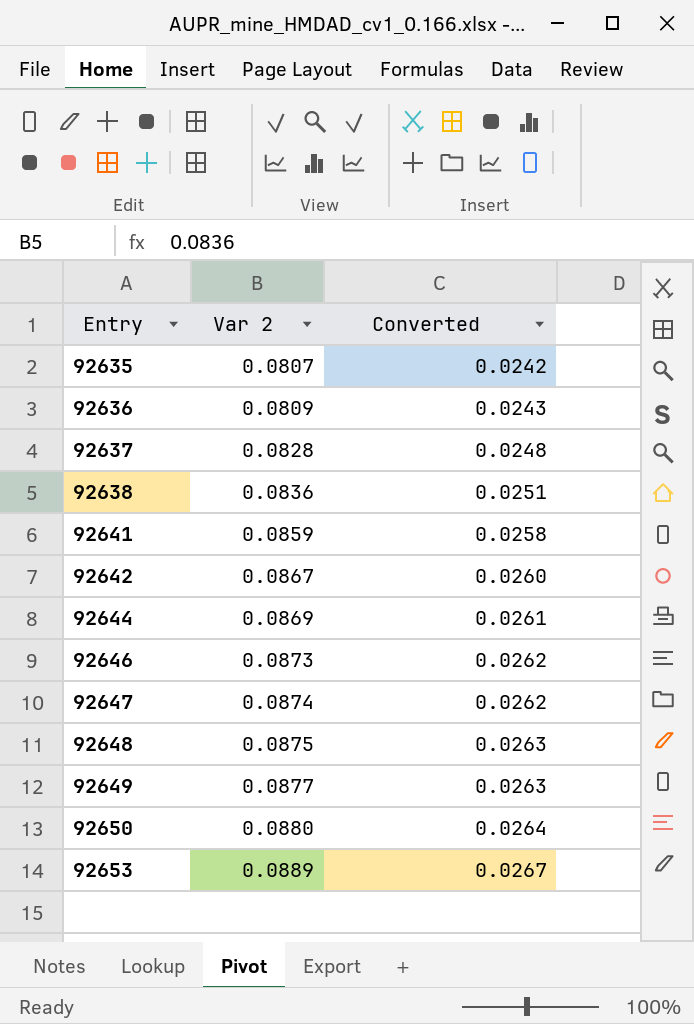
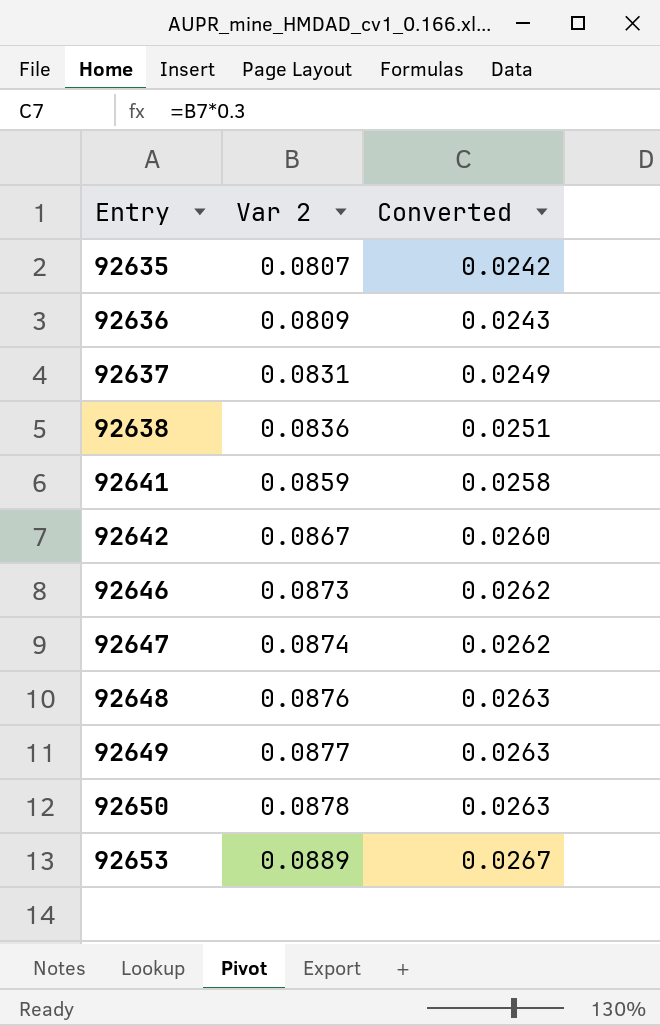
row 92644: 0.0869 | 0.0261 -> none
92637 | Var 2: 0.0828 -> 0.0831
92637 | Converted: 0.0248 -> 0.0249
92648 | Var 2: 0.0875 -> 0.0876
92650 | Var 2: 0.0880 -> 0.0878
92650 | Converted: 0.0264 -> 0.0263

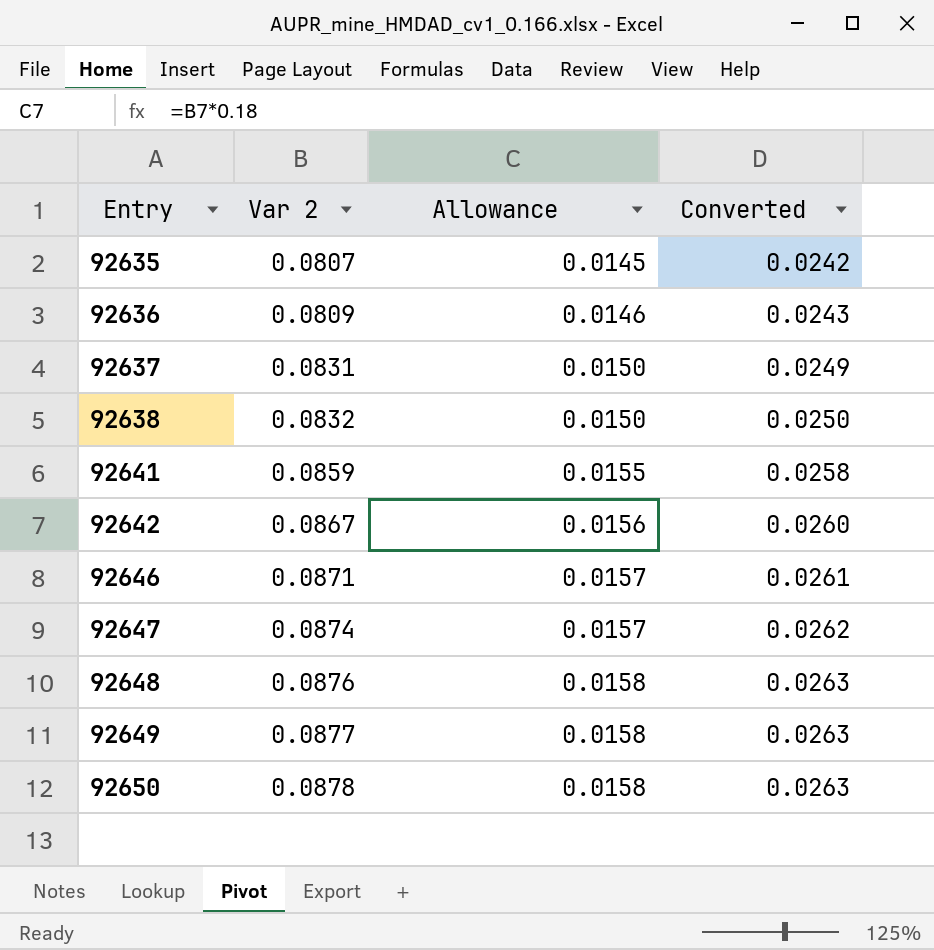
column Allowance | formula: none -> [Var 2] * 0.18
row 92653: 0.0889 | 0.0267 -> none
92638 | Var 2: 0.0836 -> 0.0832
92638 | Converted: 0.0251 -> 0.0250
92646 | Var 2: 0.0873 -> 0.0871
92646 | Converted: 0.0262 -> 0.0261

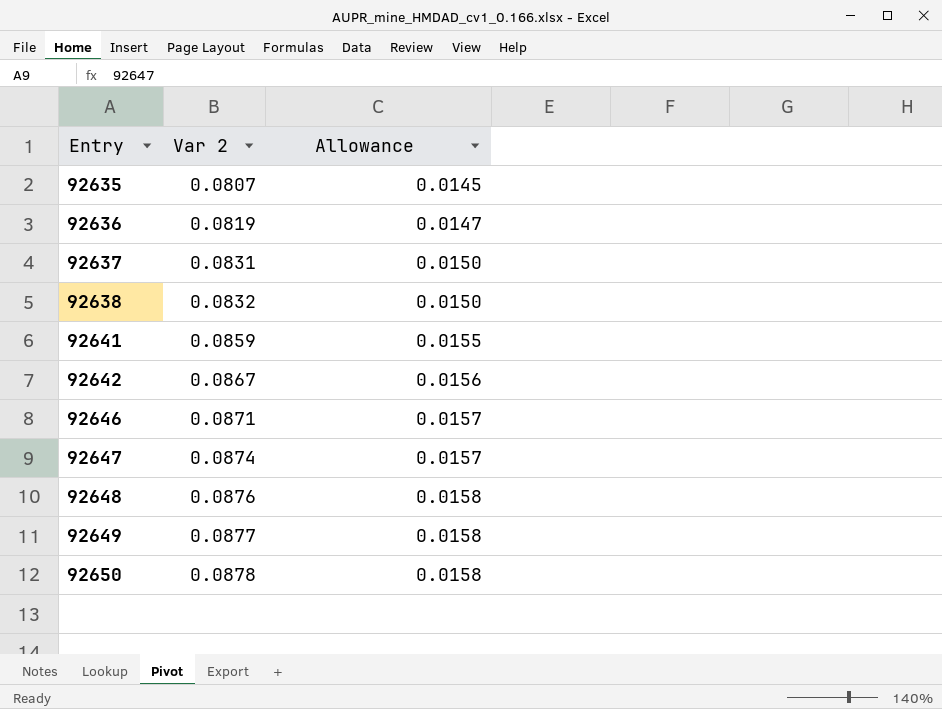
column Converted | formula: [Var 2] * 0.3 -> none
92636 | Var 2: 0.0809 -> 0.0819
92636 | Allowance: 0.0146 -> 0.0147

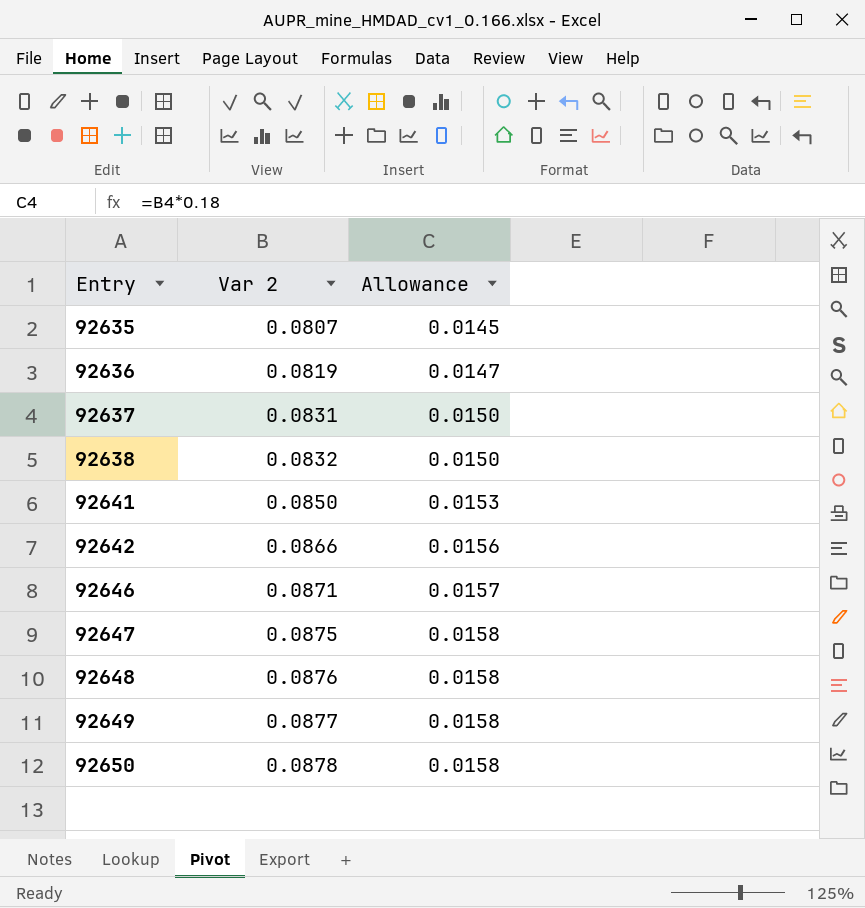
92641 | Var 2: 0.0859 -> 0.0850
92641 | Allowance: 0.0155 -> 0.0153
92642 | Var 2: 0.0867 -> 0.0866
92647 | Var 2: 0.0874 -> 0.0875
92647 | Allowance: 0.0157 -> 0.0158

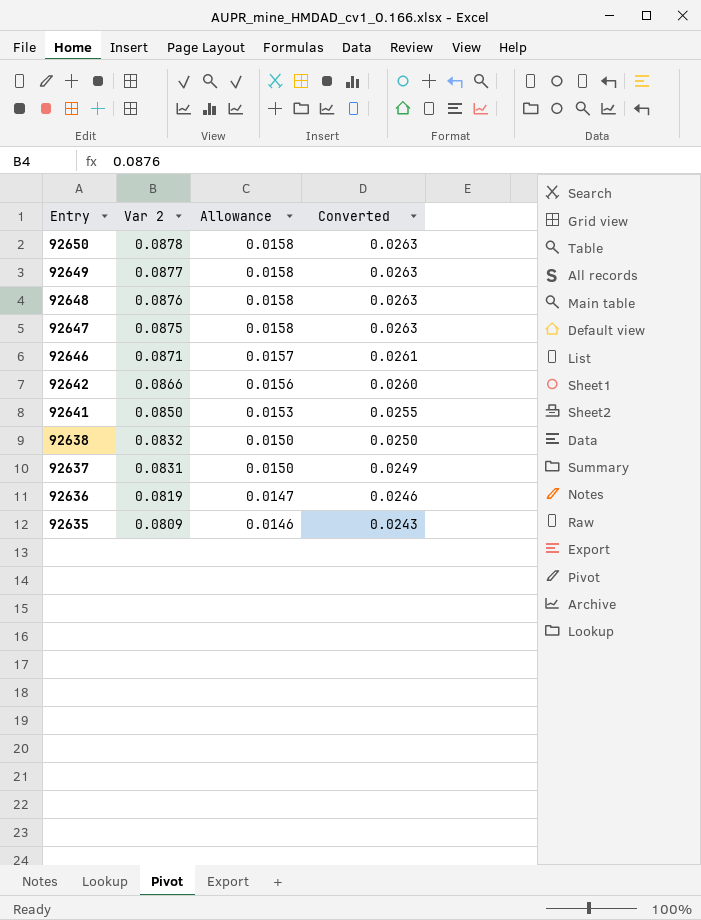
row order: Entry ascending -> Entry descending
column Converted | formula: none -> [Var 2] * 0.3
92635 | Var 2: 0.0807 -> 0.0809
92635 | Allowance: 0.0145 -> 0.0146

